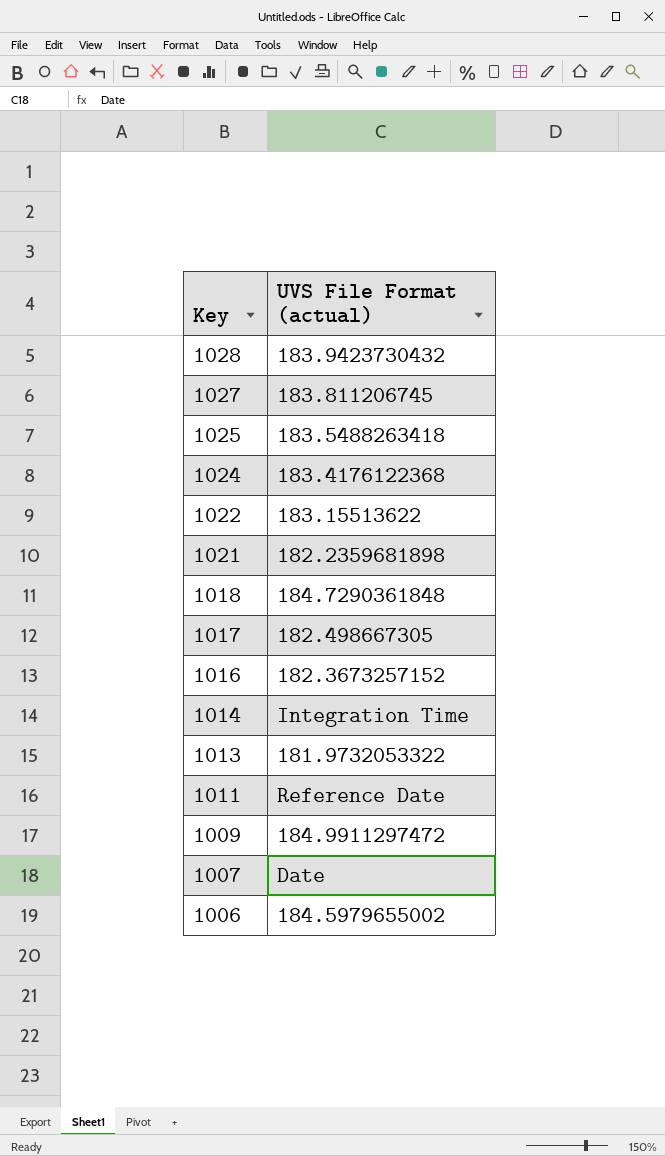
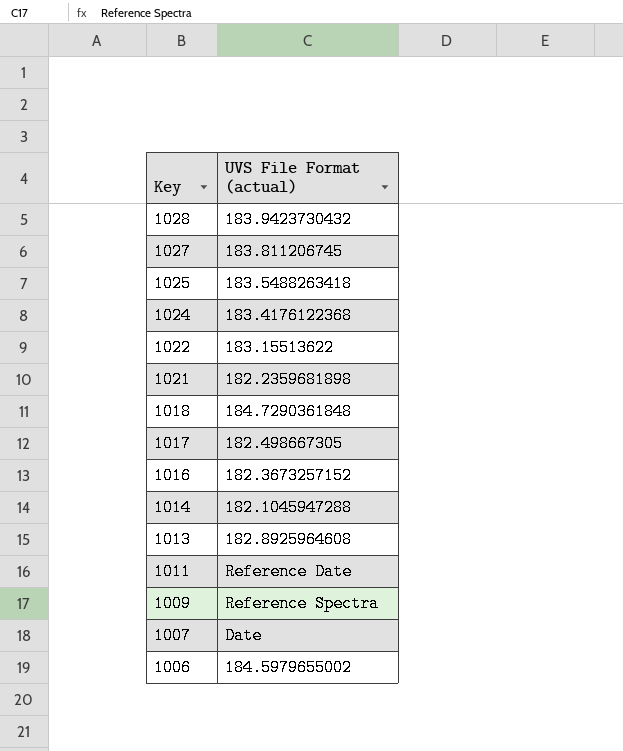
1014 | UVS File Format (actual): Integration Time -> 182.1045947288
1013 | UVS File Format (actual): 181.9732053322 -> 182.8925964608
1009 | UVS File Format (actual): 184.9911297472 -> Reference Spectra

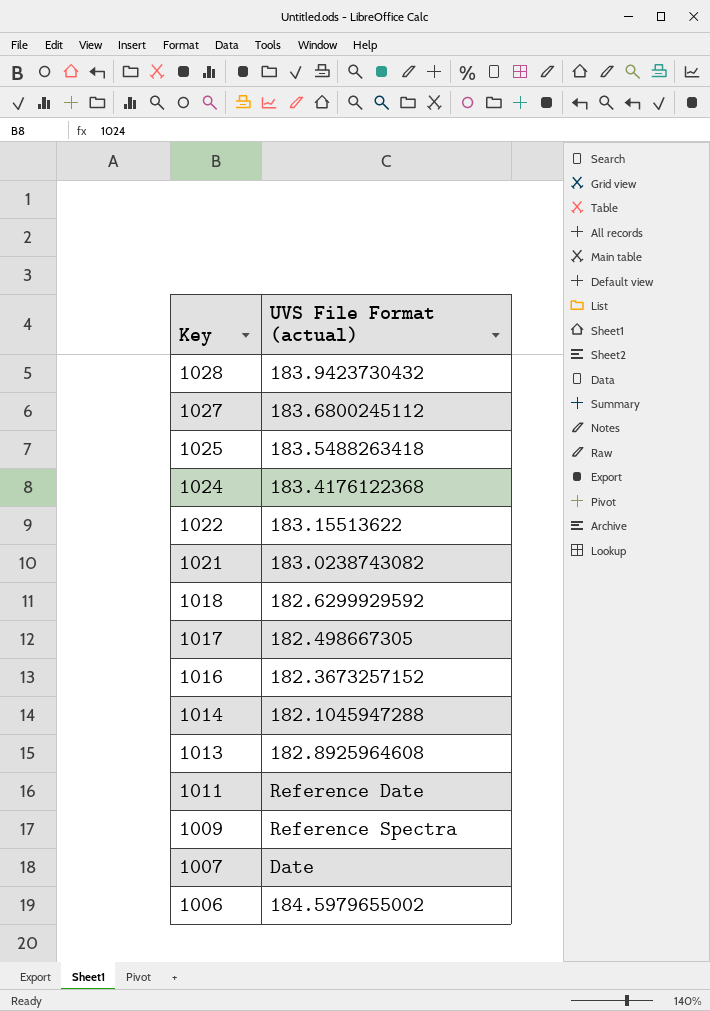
1027 | UVS File Format (actual): 183.811206745 -> 183.6800245112
1021 | UVS File Format (actual): 182.2359681898 -> 183.0238743082
1018 | UVS File Format (actual): 184.7290361848 -> 182.6299929592

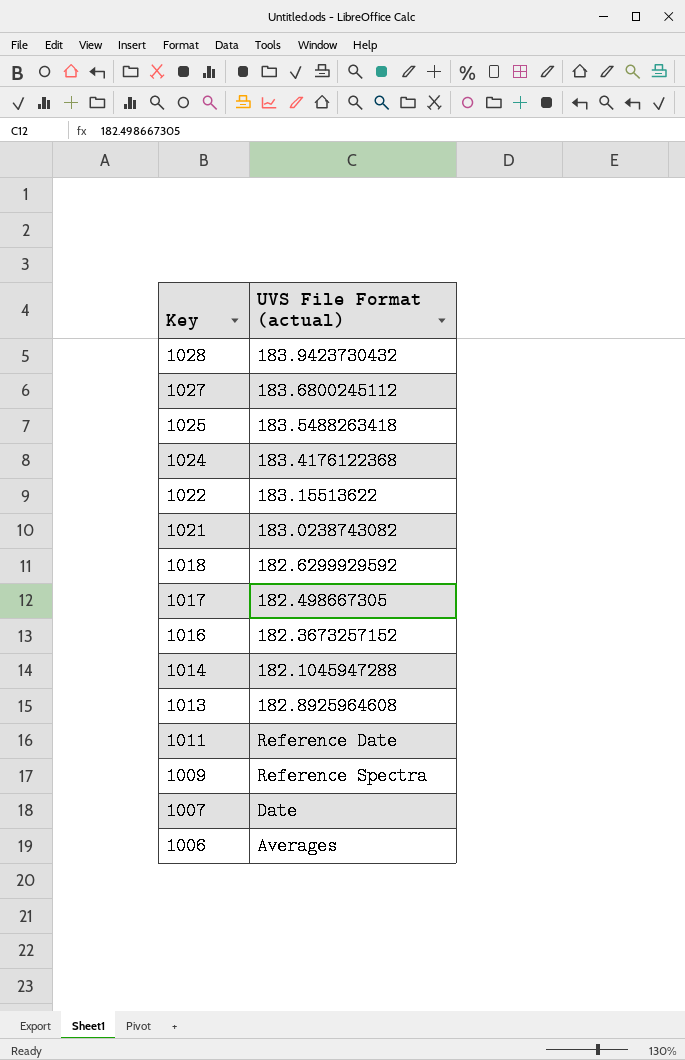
1006 | UVS File Format (actual): 184.5979655002 -> Averages

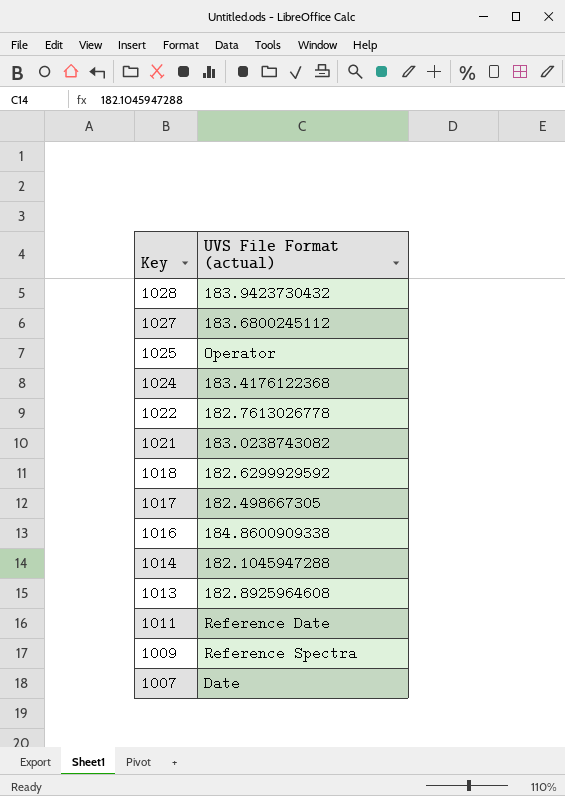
row 1006: Averages -> none
1025 | UVS File Format (actual): 183.5488263418 -> Operator
1022 | UVS File Format (actual): 183.15513622 -> 182.7613026778
1016 | UVS File Format (actual): 182.3673257152 -> 184.8600909338

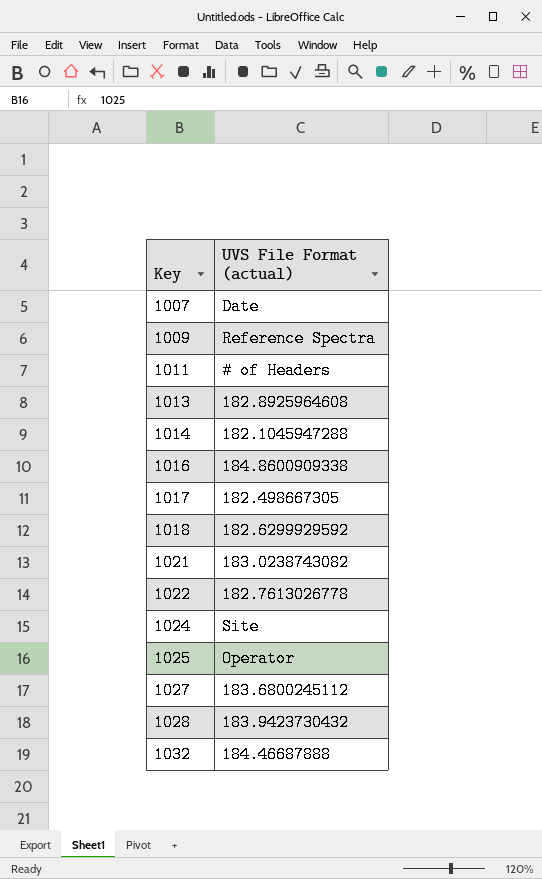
row order: Key descending -> Key ascending
1011 | UVS File Format (actual): Reference Date -> # of Headers
1024 | UVS File Format (actual): 183.4176122368 -> Site
row 1032: none -> 184.46687888

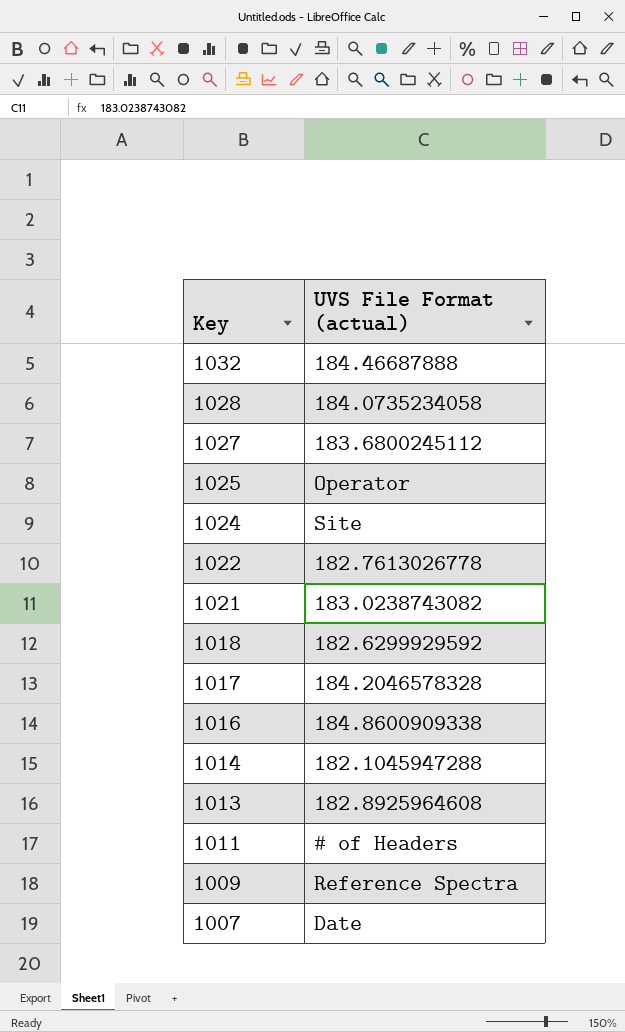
row order: Key ascending -> Key descending
1028 | UVS File Format (actual): 183.9423730432 -> 184.0735234058
1017 | UVS File Format (actual): 182.498667305 -> 184.2046578328

